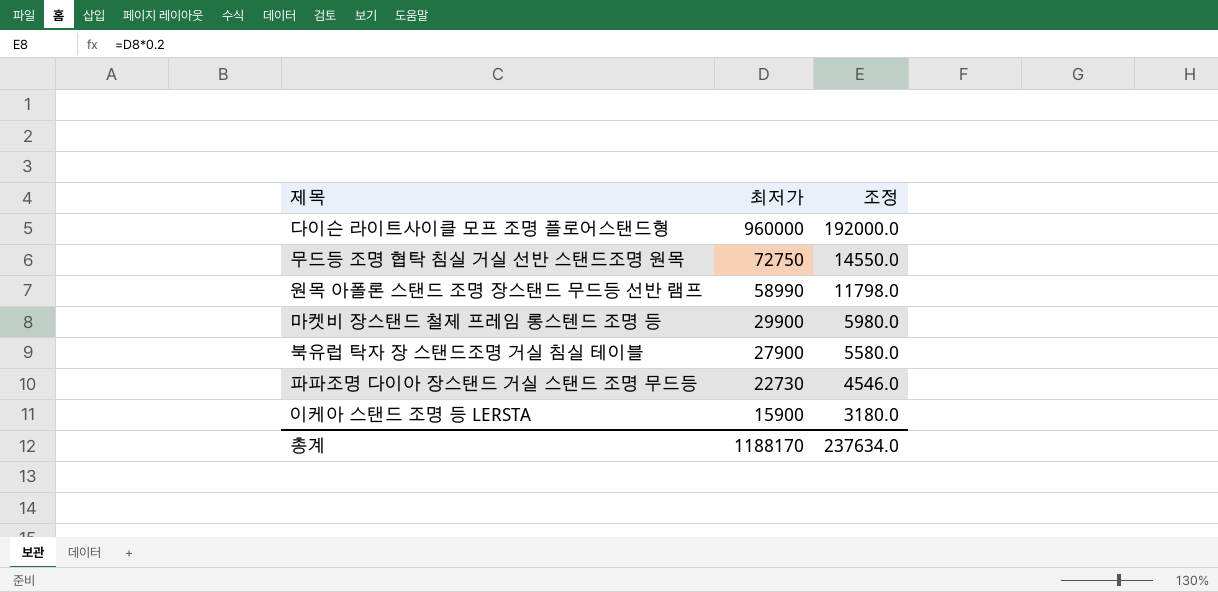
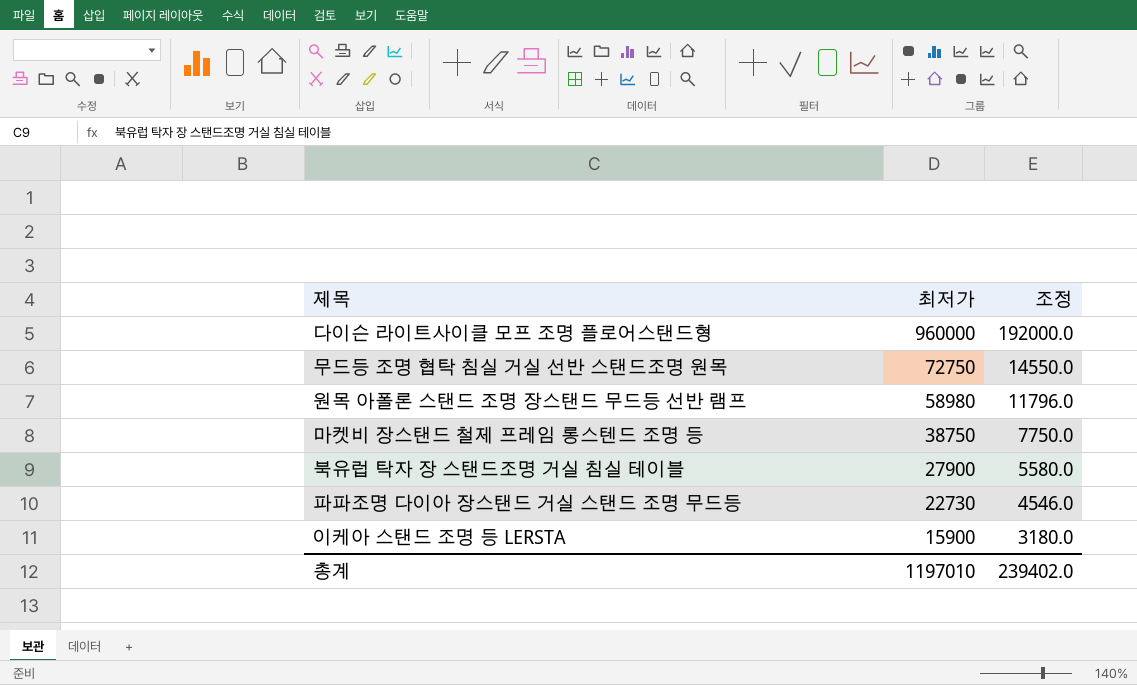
원목 아폴론 스탠드 조명 장스탠드 무드등 선반 램프 | 최저가: 58990 -> 58980
원목 아폴론 스탠드 조명 장스탠드 무드등 선반 램프 | 조정: 11798.0 -> 11796.0
마켓비 장스탠드 철제 프레임 롱스텐드 조명 등 | 최저가: 29900 -> 38750
마켓비 장스탠드 철제 프레임 롱스텐드 조명 등 | 조정: 5980.0 -> 7750.0
총계 | 최저가: 1188170 -> 1197010
총계 | 조정: 237634.0 -> 239402.0

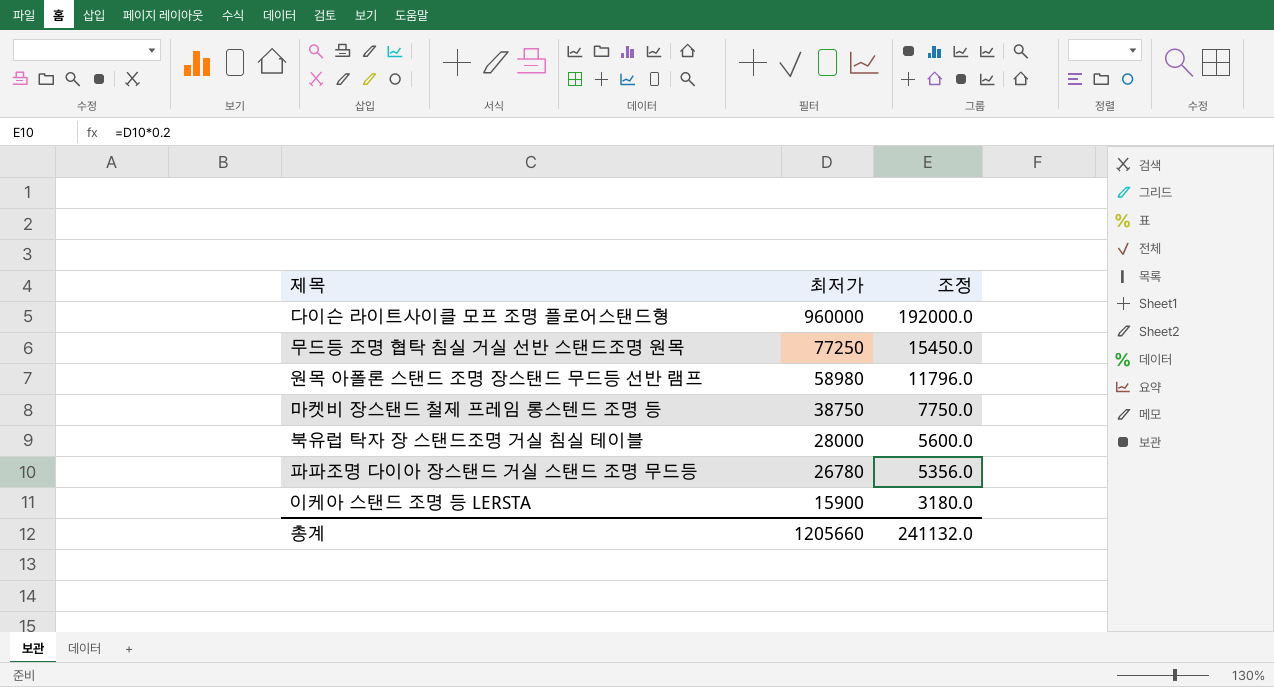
무드등 조명 협탁 침실 거실 선반 스탠드조명 원목 | 최저가: 72750 -> 77250
무드등 조명 협탁 침실 거실 선반 스탠드조명 원목 | 조정: 14550.0 -> 15450.0
북유럽 탁자 장 스탠드조명 거실 침실 테이블 | 최저가: 27900 -> 28000
북유럽 탁자 장 스탠드조명 거실 침실 테이블 | 조정: 5580.0 -> 5600.0
파파조명 다이아 장스탠드 거실 스탠드 조명 무드등 | 최저가: 22730 -> 26780
파파조명 다이아 장스탠드 거실 스탠드 조명 무드등 | 조정: 4546.0 -> 5356.0
총계 | 최저가: 1197010 -> 1205660
총계 | 조정: 239402.0 -> 241132.0

